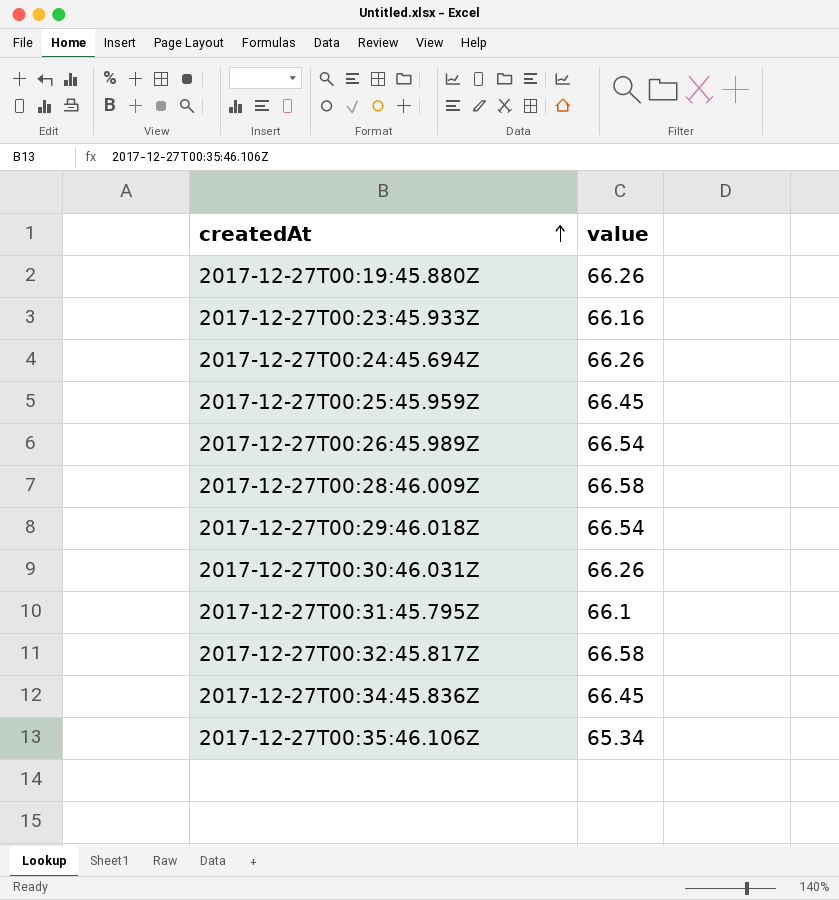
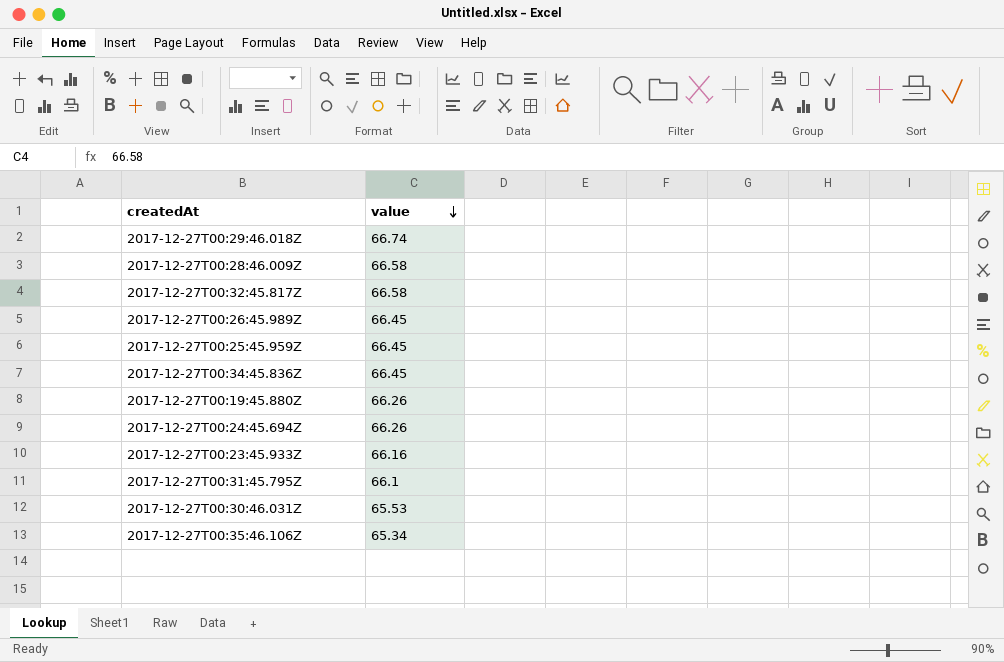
row order: createdAt ascending -> value descending
2017-12-27T00:29:46.018Z | value: 66.54 -> 66.74
2017-12-27T00:26:45.989Z | value: 66.54 -> 66.45
2017-12-27T00:30:46.031Z | value: 66.26 -> 65.53

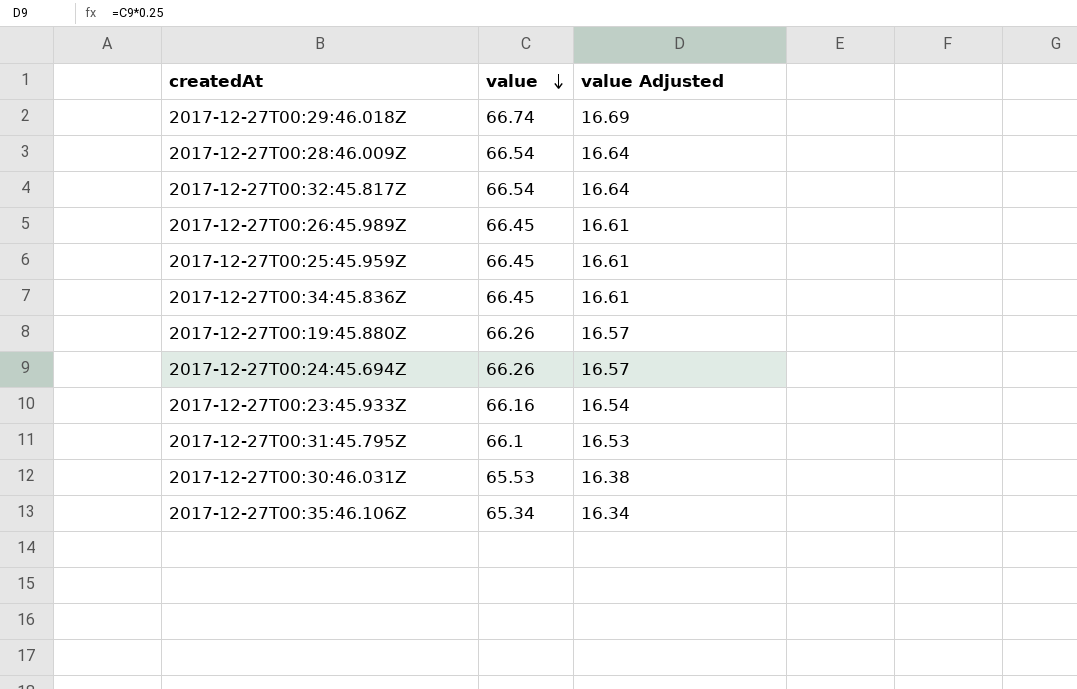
column value Adjusted | formula: none -> [value] * 0.25
2017-12-27T00:28:46.009Z | value: 66.58 -> 66.54
2017-12-27T00:32:45.817Z | value: 66.58 -> 66.54

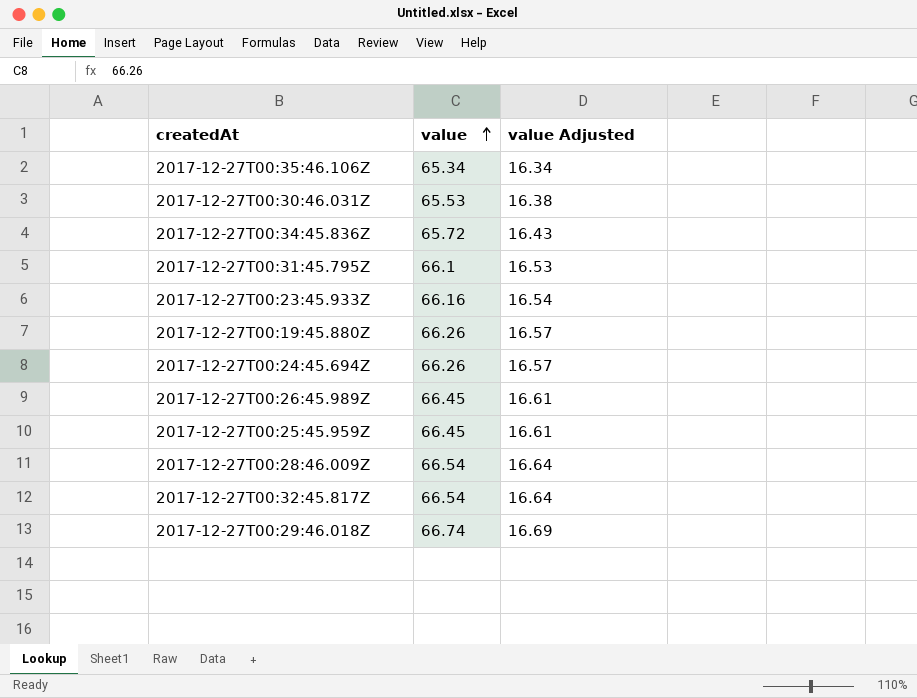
row order: value descending -> value ascending
2017-12-27T00:34:45.836Z | value: 66.45 -> 65.72
2017-12-27T00:34:45.836Z | value Adjusted: 16.61 -> 16.43

